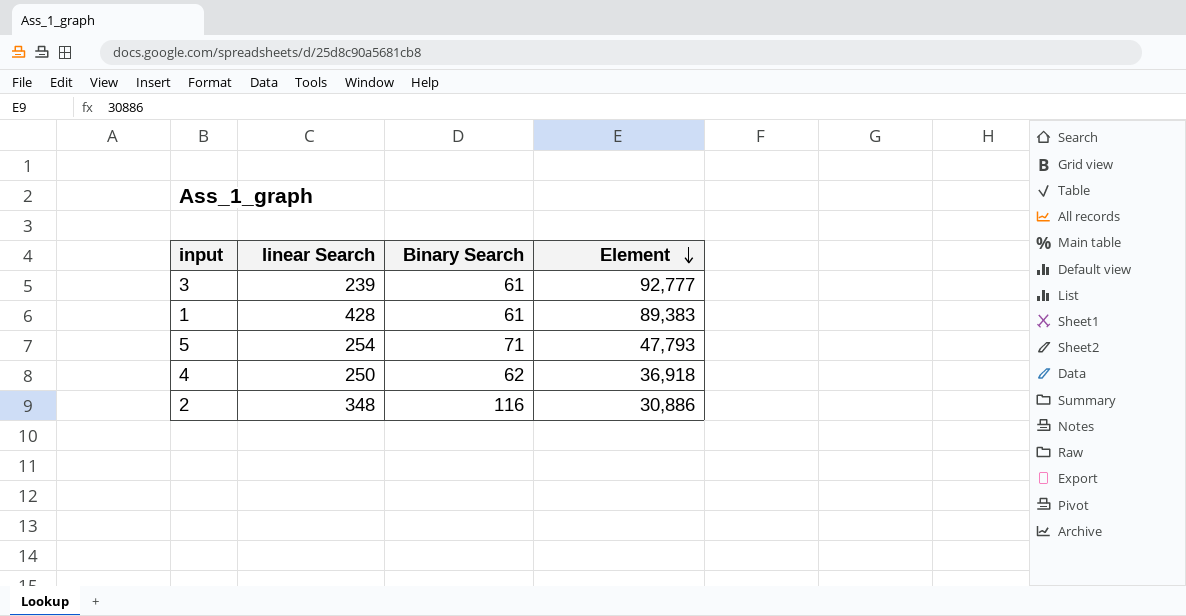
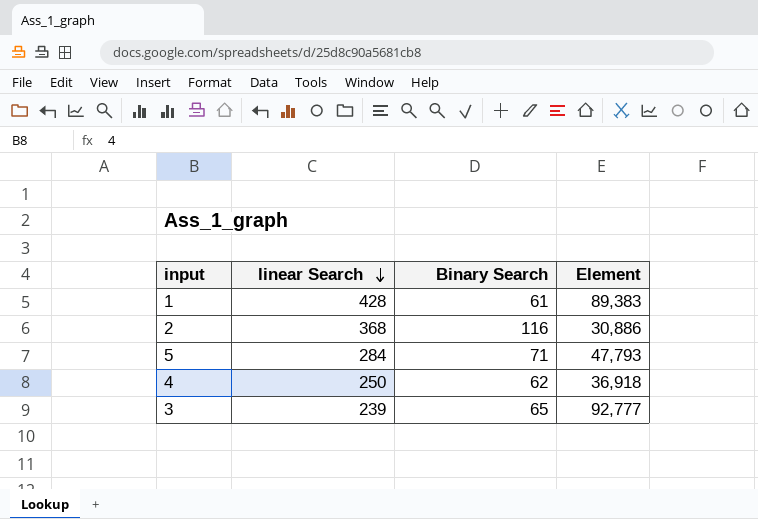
row order: Element descending -> linear Search descending
2 | linear Search: 348 -> 368
5 | linear Search: 254 -> 284
3 | Binary Search: 61 -> 65

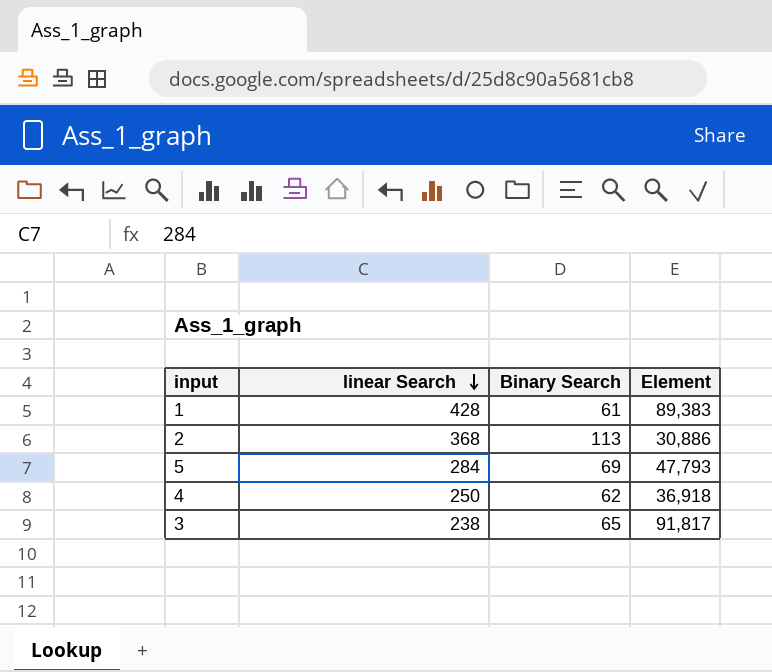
2 | Binary Search: 116 -> 113
5 | Binary Search: 71 -> 69
3 | linear Search: 239 -> 238
3 | Element: 92,777 -> 91,817

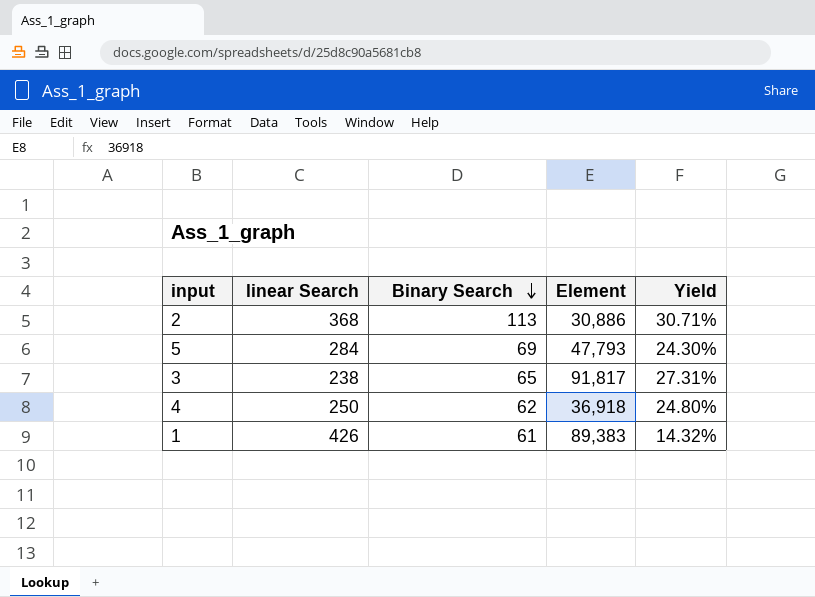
row order: linear Search descending -> Binary Search descending
column Yield | formula: none -> [Binary Search] / [linear Search]
1 | linear Search: 428 -> 426

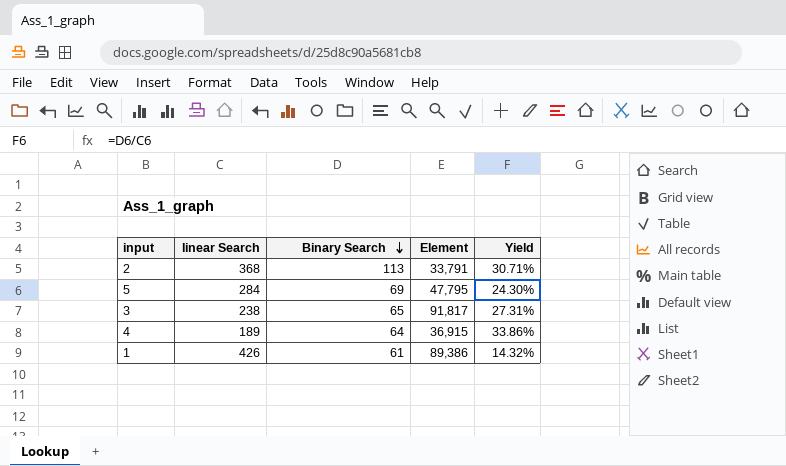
2 | Element: 30,886 -> 33,791
5 | Element: 47,793 -> 47,795
4 | linear Search: 250 -> 189
4 | Binary Search: 62 -> 64
4 | Element: 36,918 -> 36,915
4 | Yield: 24.80% -> 33.86%
1 | Element: 89,383 -> 89,386

